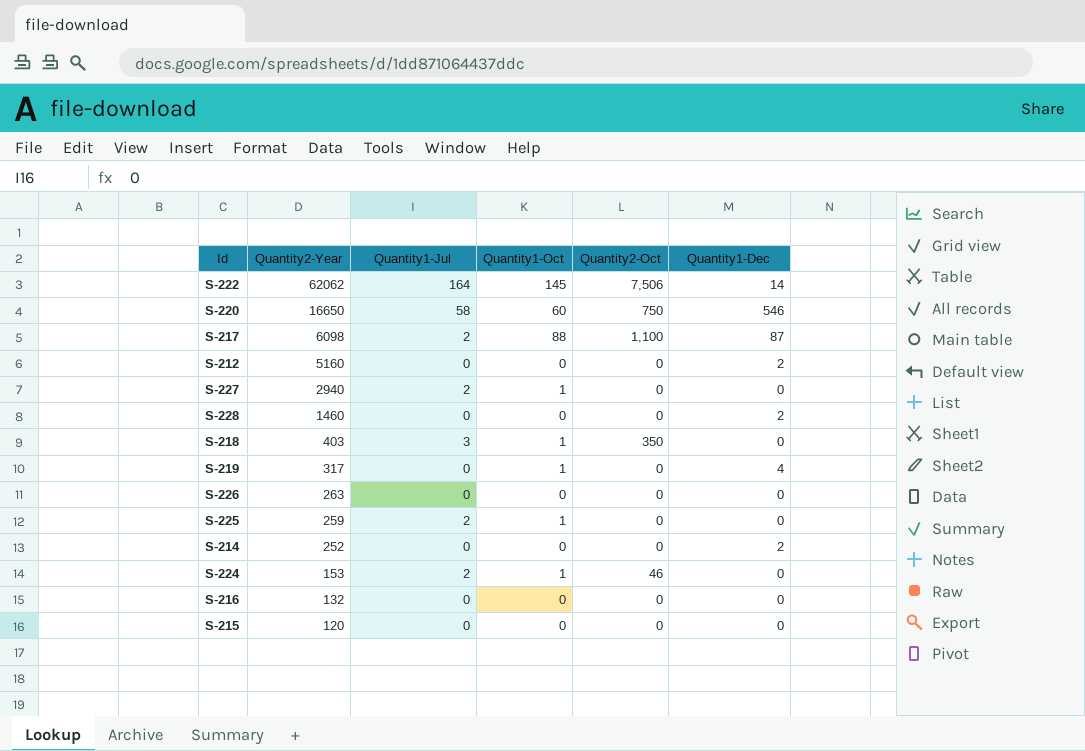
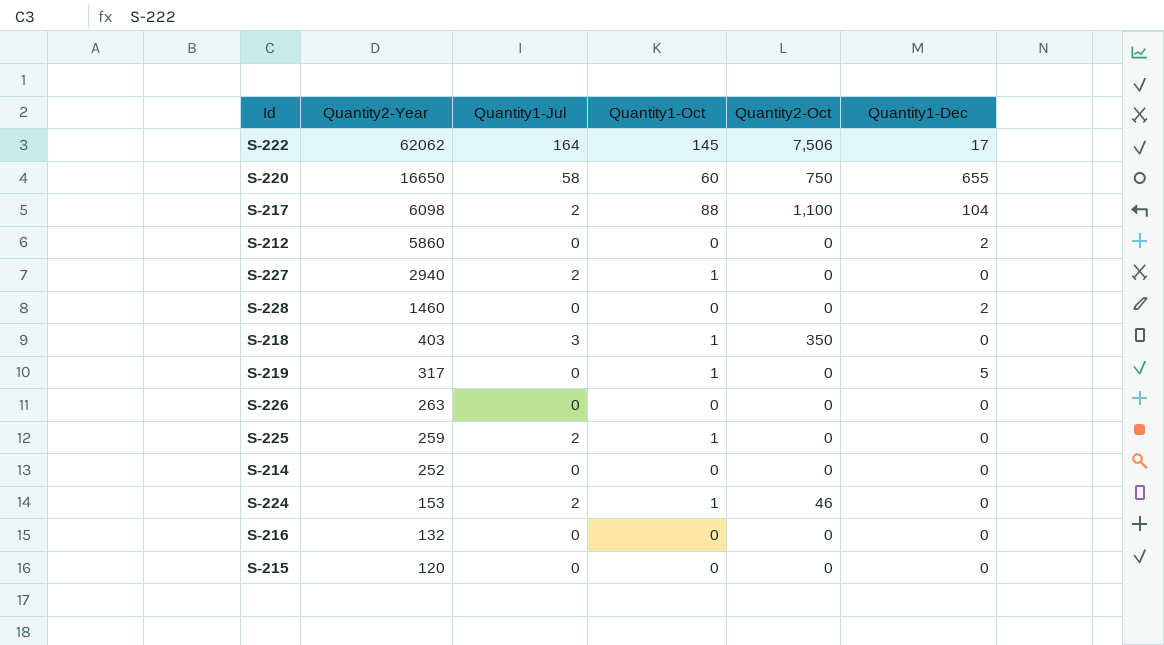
S-222 | Quantity1-Dec: 14 -> 17
S-220 | Quantity1-Dec: 546 -> 655
S-217 | Quantity1-Dec: 87 -> 104
S-212 | Quantity2-Year: 5160 -> 5860
S-219 | Quantity1-Dec: 4 -> 5
S-214 | Quantity1-Dec: 2 -> 0

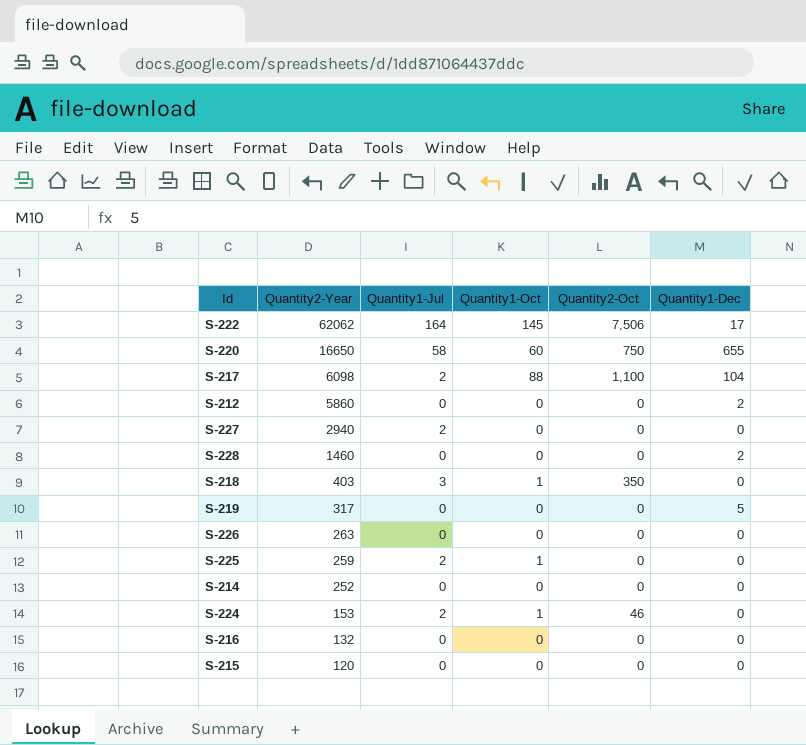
S-227 | Quantity1-Oct: 1 -> 0
S-219 | Quantity1-Oct: 1 -> 0

